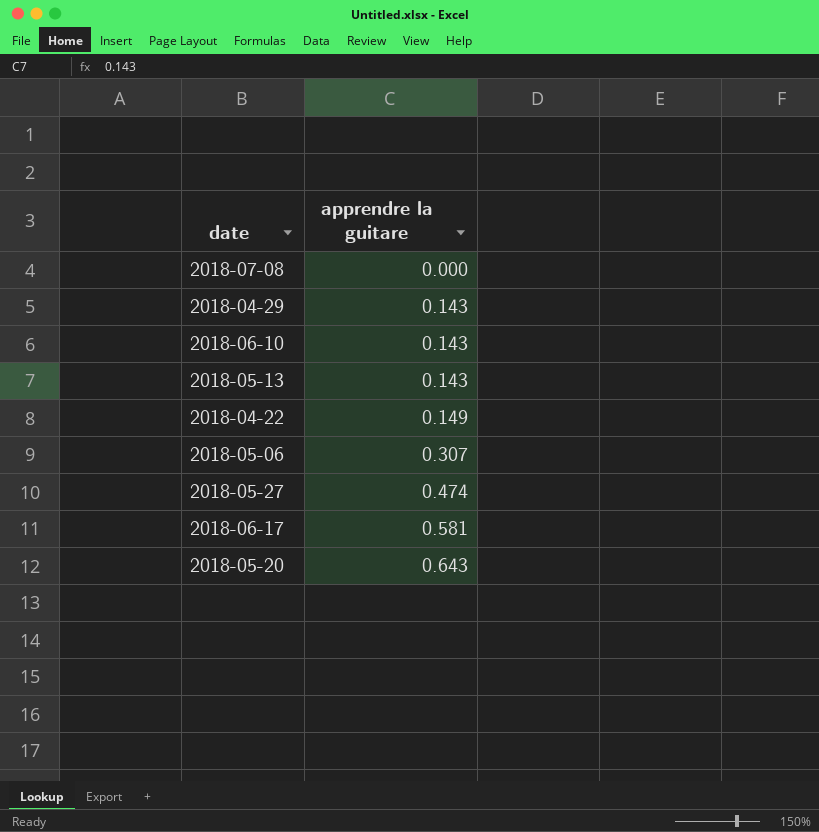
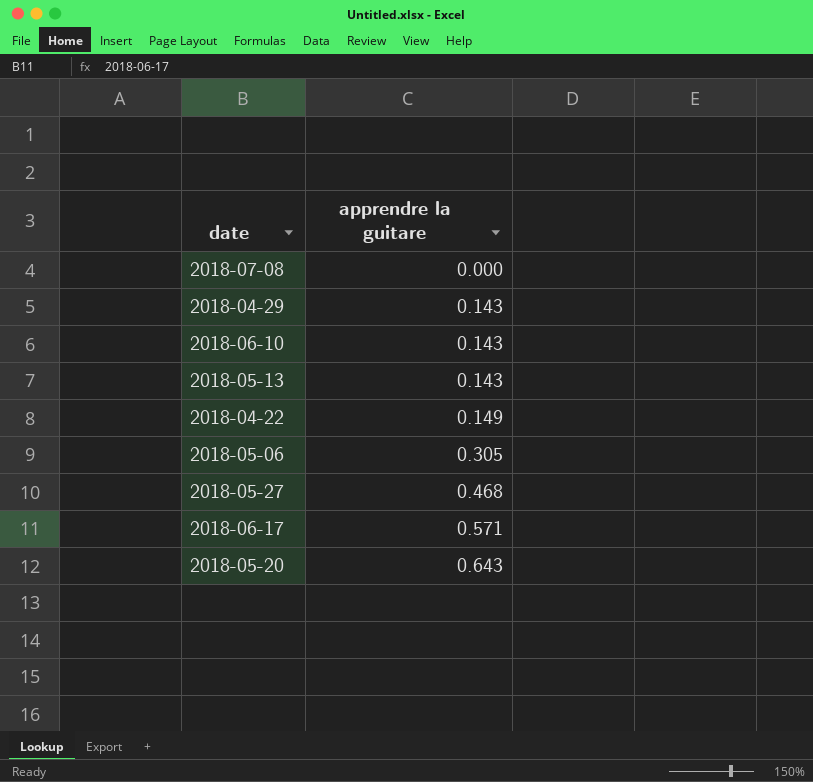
2018-05-06 | apprendre la guitare: 0.307 -> 0.305
2018-05-27 | apprendre la guitare: 0.474 -> 0.468
2018-06-17 | apprendre la guitare: 0.581 -> 0.571

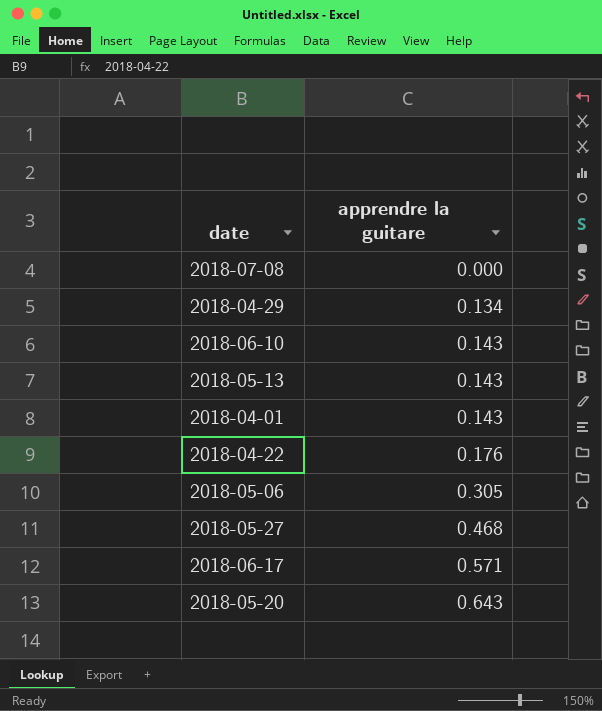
2018-04-29 | apprendre la guitare: 0.143 -> 0.134
row 2018-04-01: none -> 0.143
2018-04-22 | apprendre la guitare: 0.149 -> 0.176

